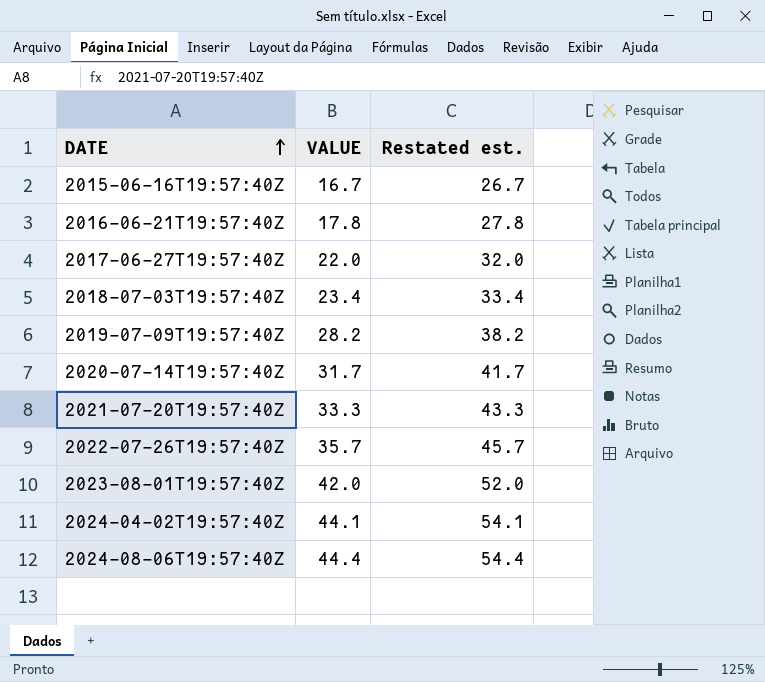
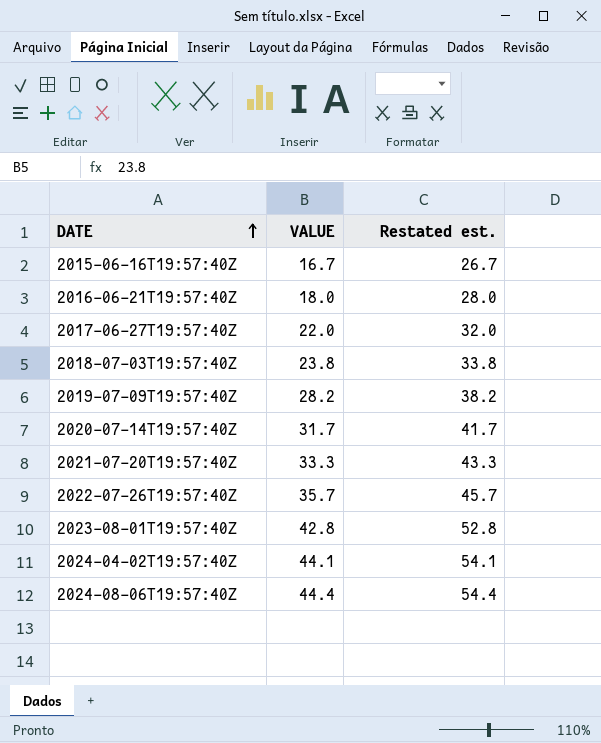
2016-06-21T19:57:40Z | VALUE: 17.8 -> 18.0
2016-06-21T19:57:40Z | Restated est.: 27.8 -> 28.0
2018-07-03T19:57:40Z | VALUE: 23.4 -> 23.8
2018-07-03T19:57:40Z | Restated est.: 33.4 -> 33.8
2023-08-01T19:57:40Z | VALUE: 42.0 -> 42.8
2023-08-01T19:57:40Z | Restated est.: 52.0 -> 52.8

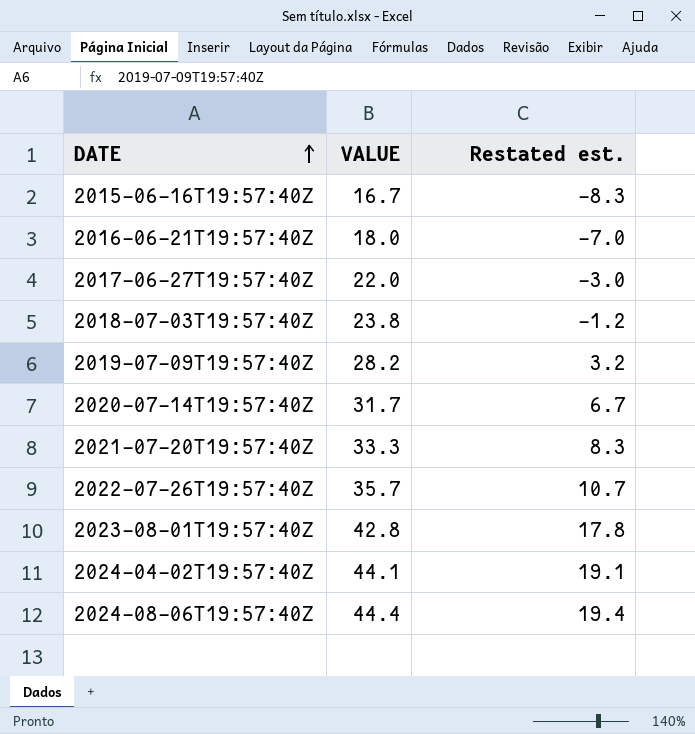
column Restated est. | formula: [VALUE] + 10 -> [VALUE] - 25

